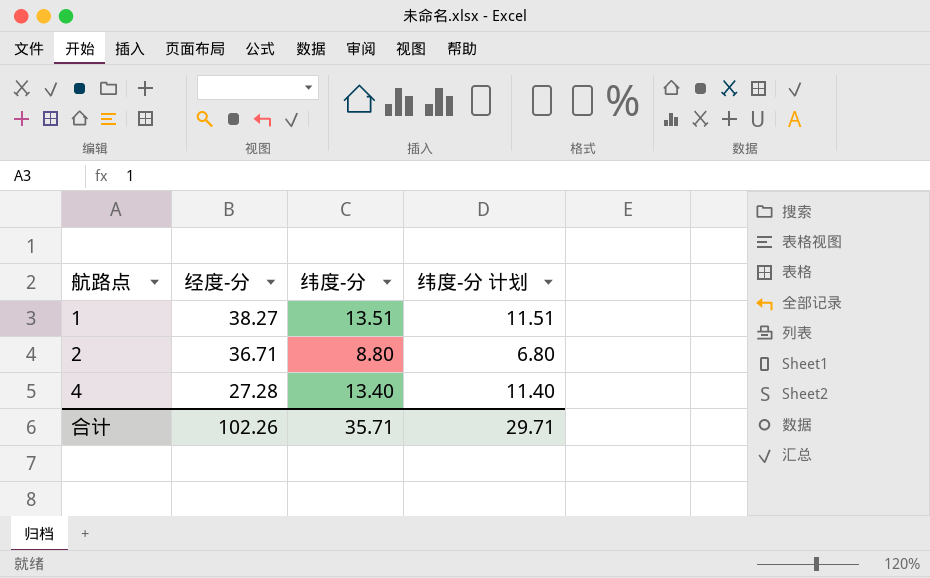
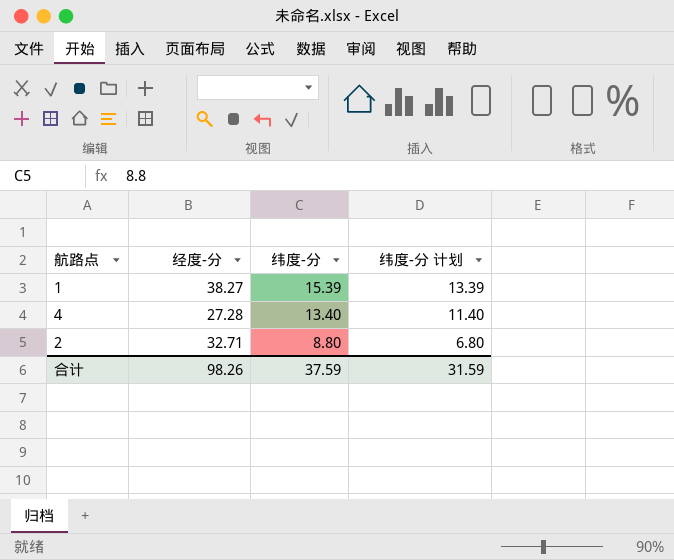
row order: 航路点 ascending -> 纬度-分 descending
1 | 纬度-分: 13.51 -> 15.39
1 | 纬度-分 计划: 11.51 -> 13.39
2 | 经度-分: 36.71 -> 32.71
合计 | 经度-分: 102.26 -> 98.26
合计 | 纬度-分: 35.71 -> 37.59
合计 | 纬度-分 计划: 29.71 -> 31.59

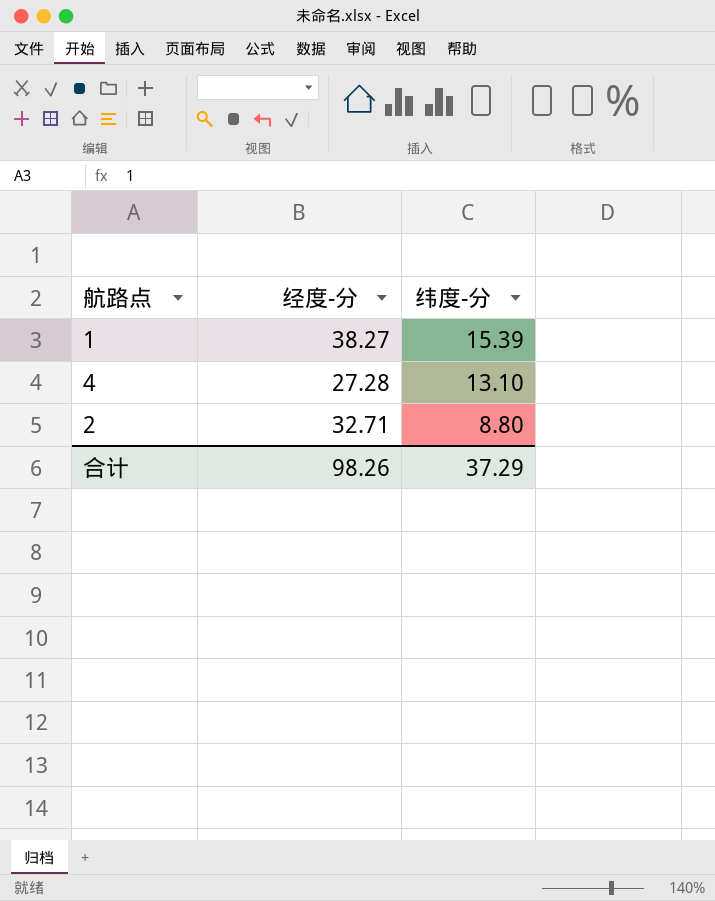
column 纬度-分 计划 | formula: [纬度-分] - 2 -> none
4 | 纬度-分: 13.40 -> 13.10
合计 | 纬度-分: 37.59 -> 37.29

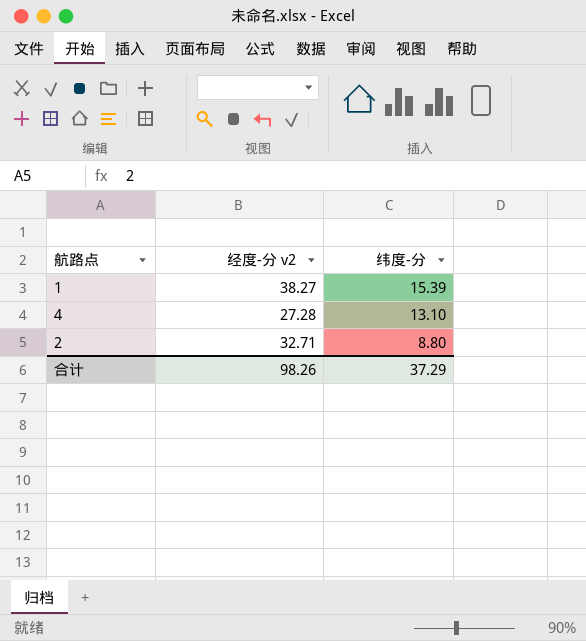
column name: 经度-分 -> 经度-分 v2

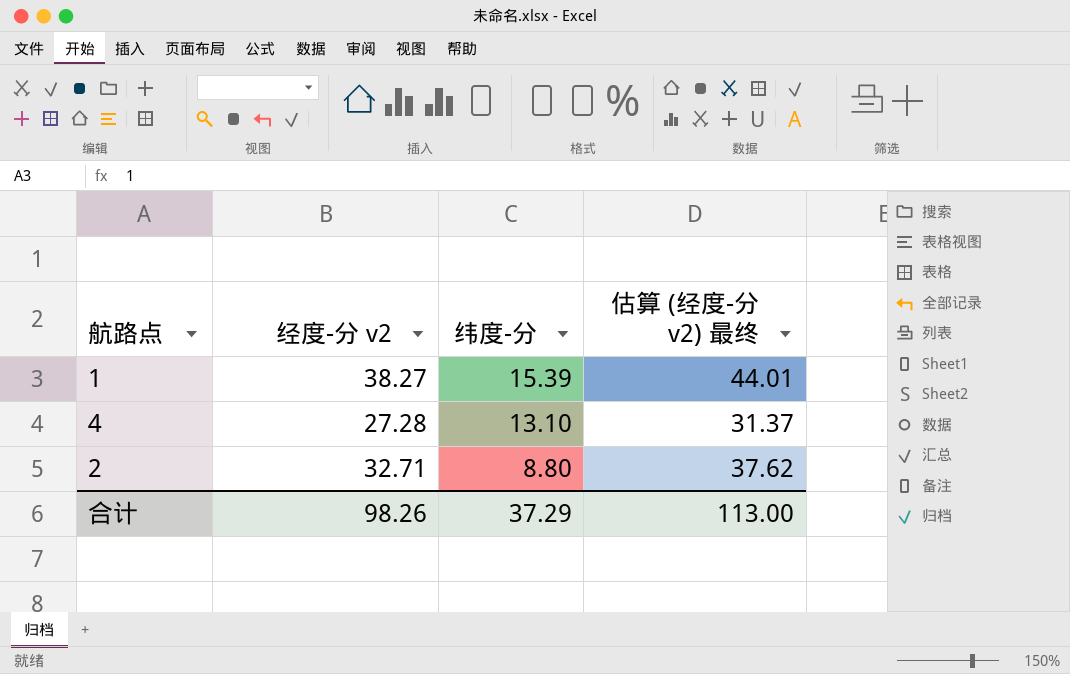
column 估算 (经度-分 v2) 最终 | formula: none -> [经度-分 v2] * 1.15

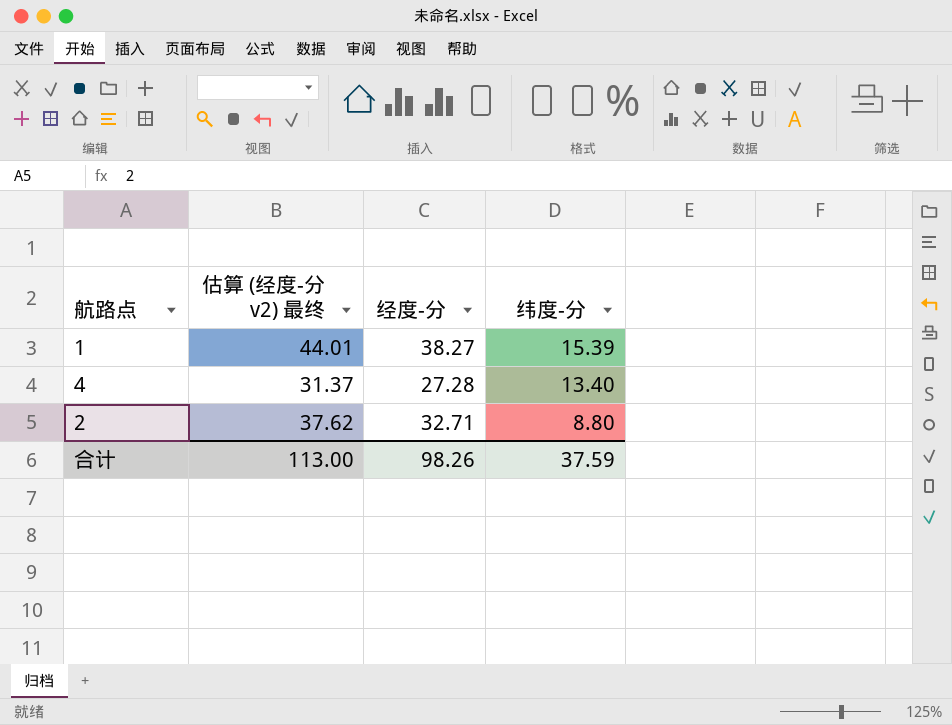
column 估算 (经度-分 v2) 最终 | position: 4 -> 2
column name: 经度-分 v2 -> 经度-分
4 | 纬度-分: 13.10 -> 13.40
合计 | 纬度-分: 37.29 -> 37.59

